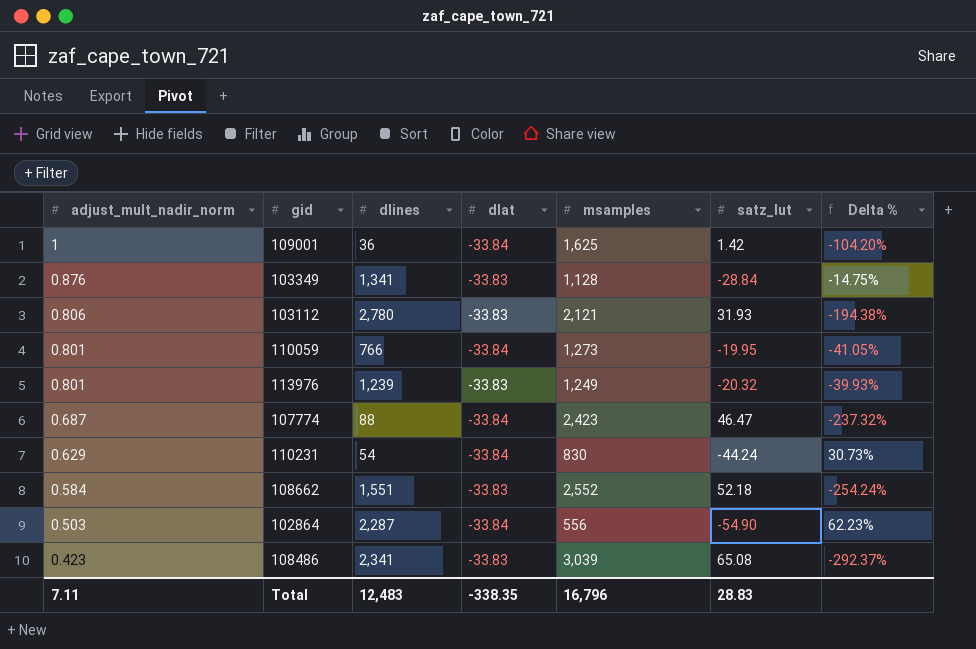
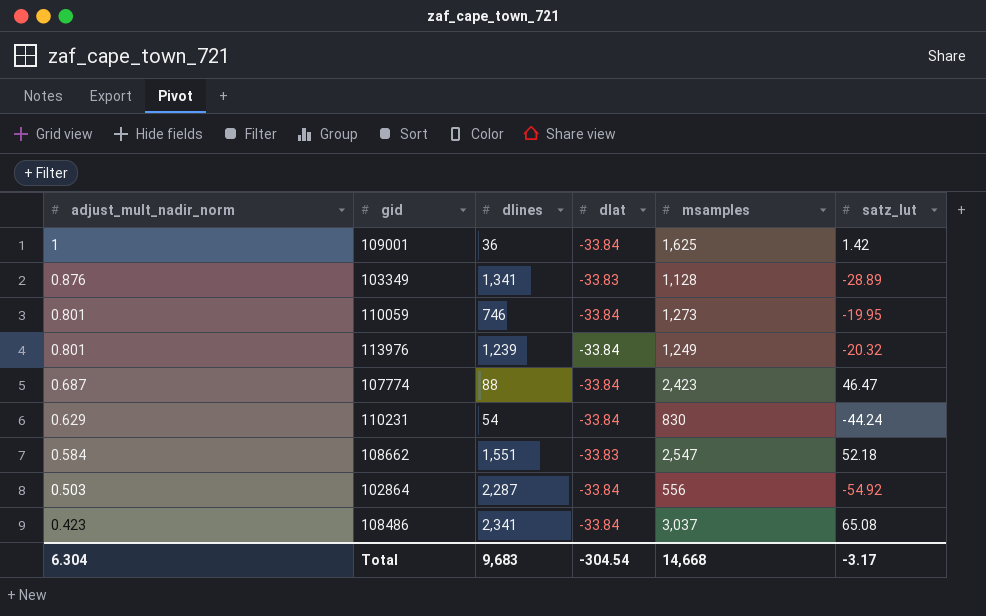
column Delta % | formula: ([satz_lut] - [dlat]) / [dlat] -> none
row 103112: 0.806 | 2,780 | -33.83 | 2,121 | 31.93 | -194.38% -> none
103349 | satz_lut: -28.84 -> -28.89
110059 | dlines: 766 -> 746
113976 | dlat: -33.83 -> -33.84
108662 | msamples: 2,552 -> 2,547
102864 | satz_lut: -54.90 -> -54.92
108486 | dlat: -33.83 -> -33.84
108486 | msamples: 3,039 -> 3,037
Total | adjust_mult_nadir_norm: 7.11 -> 6.304
Total | dlines: 12,483 -> 9,683
Total | dlat: -338.35 -> -304.54
Total | msamples: 16,796 -> 14,668
Total | satz_lut: 28.83 -> -3.17

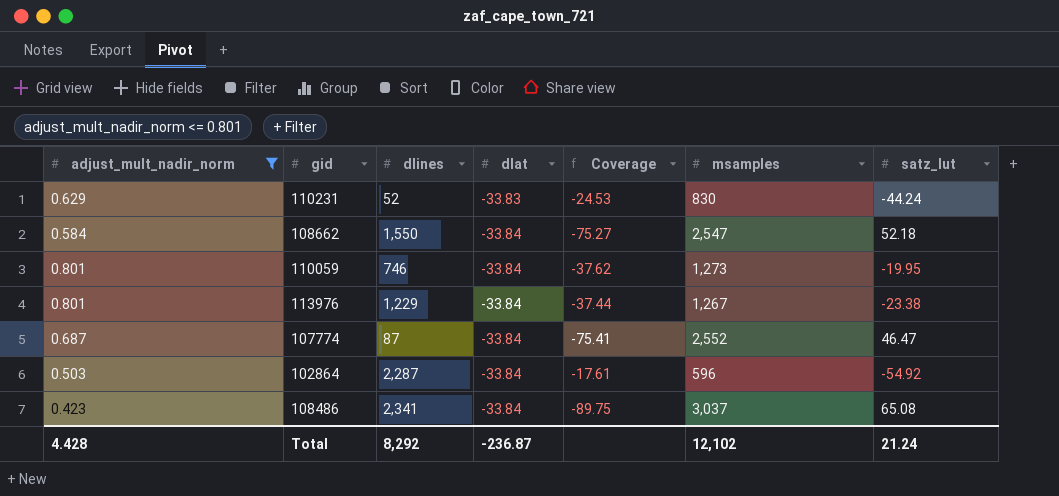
filter: none -> adjust_mult_nadir_norm <= 0.801
row order: adjust_mult_nadir_norm descending -> dlat descending
column Coverage | formula: none -> [msamples] / [dlat]
110231 | dlines: 54 -> 52
110231 | dlat: -33.84 -> -33.83
108662 | dlines: 1,551 -> 1,550
108662 | dlat: -33.83 -> -33.84
113976 | dlines: 1,239 -> 1,229
113976 | msamples: 1,249 -> 1,267
113976 | satz_lut: -20.32 -> -23.38
107774 | dlines: 88 -> 87
107774 | msamples: 2,423 -> 2,552
102864 | msamples: 556 -> 596
Total | adjust_mult_nadir_norm: 6.304 -> 4.428
Total | dlines: 9,683 -> 8,292
Total | dlat: -304.54 -> -236.87
Total | msamples: 14,668 -> 12,102
Total | satz_lut: -3.17 -> 21.24

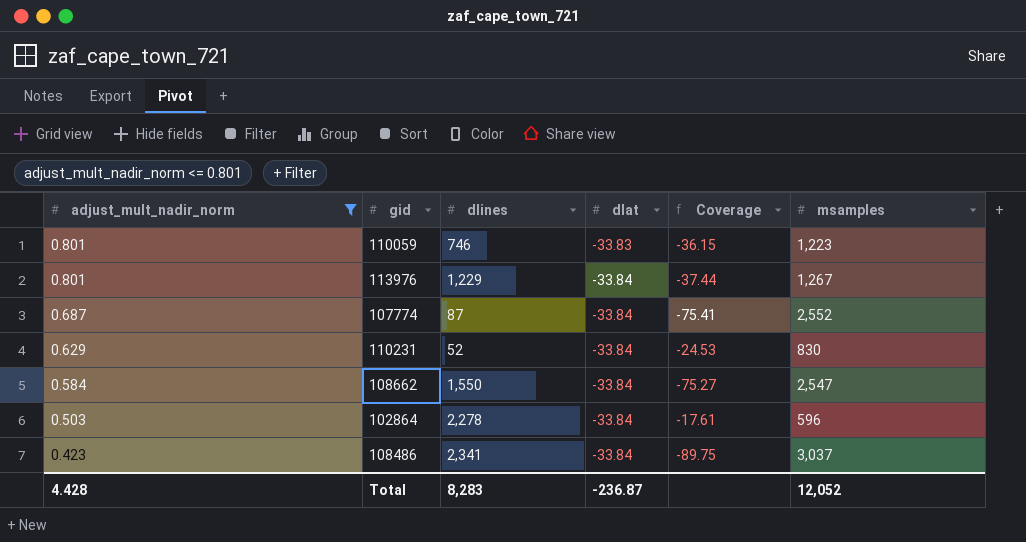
row order: dlat descending -> adjust_mult_nadir_norm descending
column satz_lut | position: 7 -> none
110059 | dlat: -33.84 -> -33.83
110059 | Coverage: -37.62 -> -36.15
110059 | msamples: 1,273 -> 1,223
110231 | dlat: -33.83 -> -33.84
102864 | dlines: 2,287 -> 2,278
Total | dlines: 8,292 -> 8,283
Total | msamples: 12,102 -> 12,052

